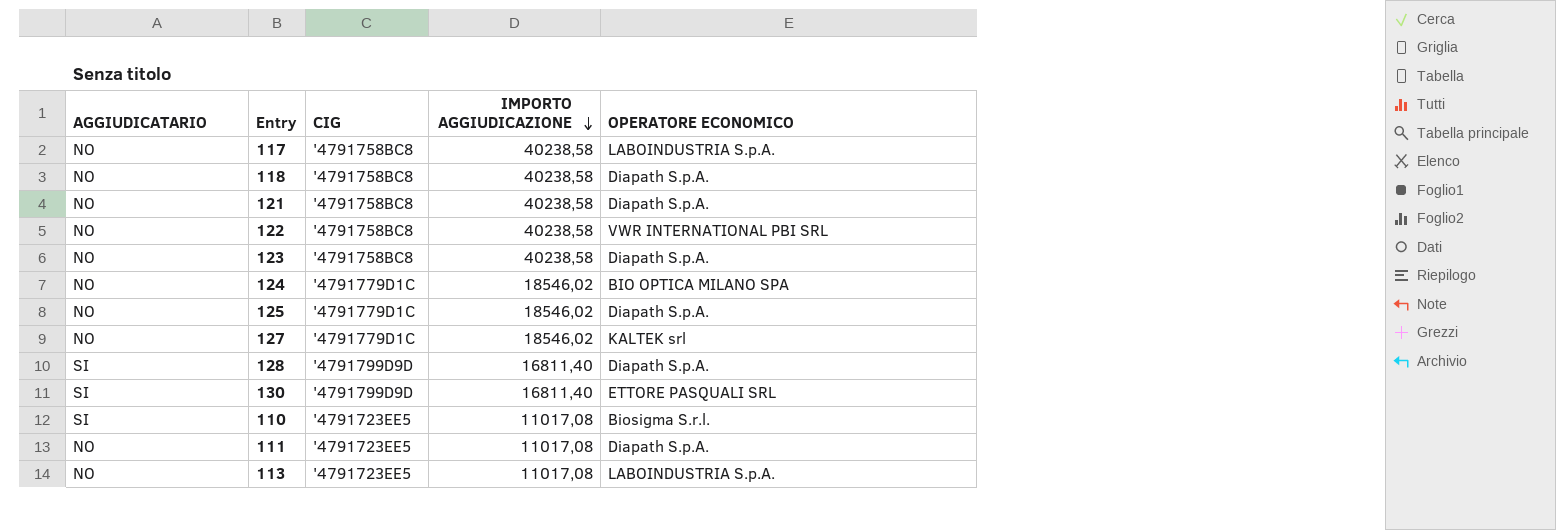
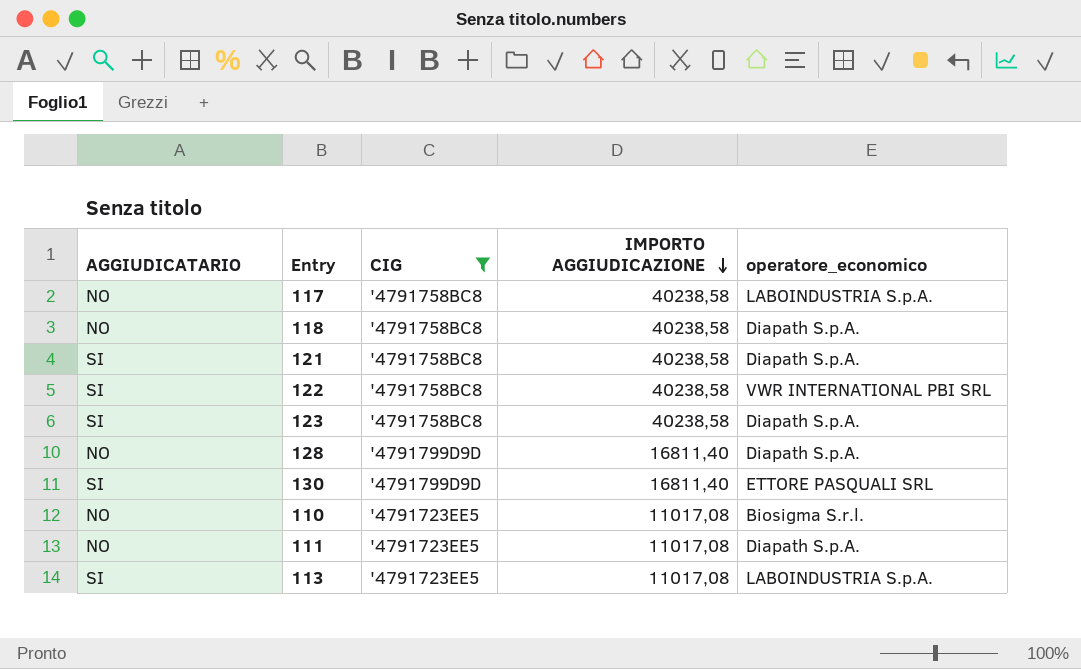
filter: none -> CIG != '4791779D1C
column name: OPERATORE ECONOMICO -> operatore_economico
121 | AGGIUDICATARIO: NO -> SI
122 | AGGIUDICATARIO: NO -> SI
123 | AGGIUDICATARIO: NO -> SI
128 | AGGIUDICATARIO: SI -> NO
110 | AGGIUDICATARIO: SI -> NO
113 | AGGIUDICATARIO: NO -> SI

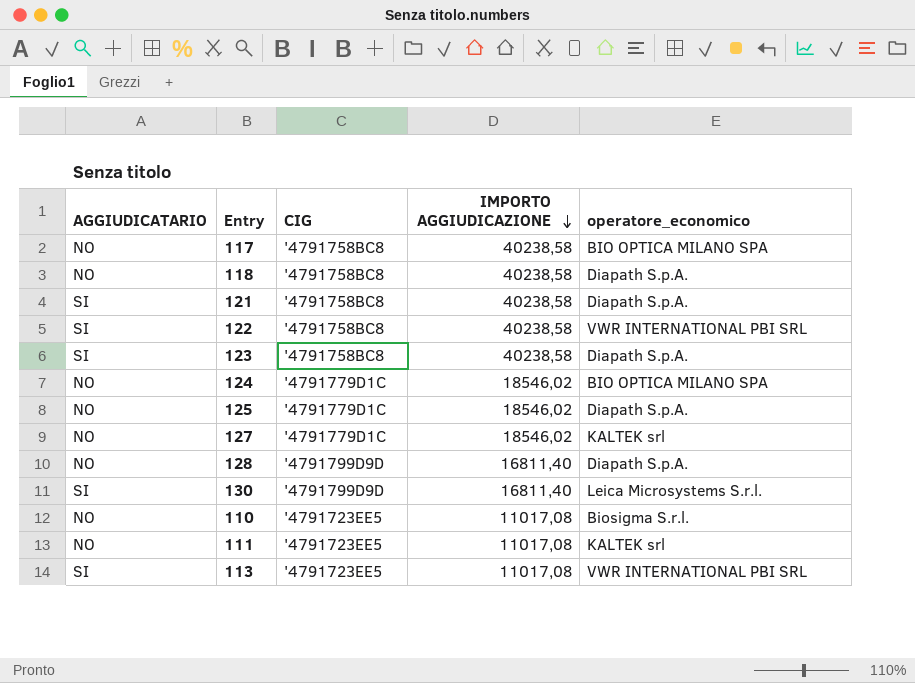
filter: CIG != '4791779D1C -> none
117 | operatore_economico: LABOINDUSTRIA S.p.A. -> BIO OPTICA MILANO SPA
130 | operatore_economico: ETTORE PASQUALI SRL -> Leica Microsystems S.r.l.
111 | operatore_economico: Diapath S.p.A. -> KALTEK srl
113 | operatore_economico: LABOINDUSTRIA S.p.A. -> VWR INTERNATIONAL PBI SRL

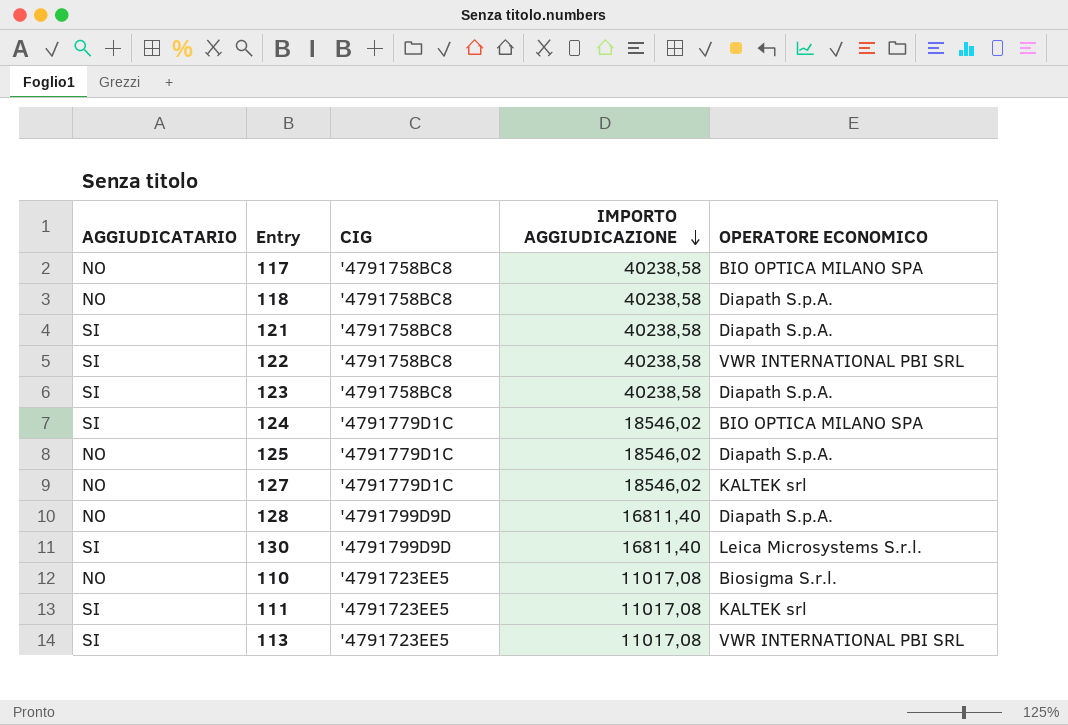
column name: operatore_economico -> OPERATORE ECONOMICO
124 | AGGIUDICATARIO: NO -> SI
111 | AGGIUDICATARIO: NO -> SI

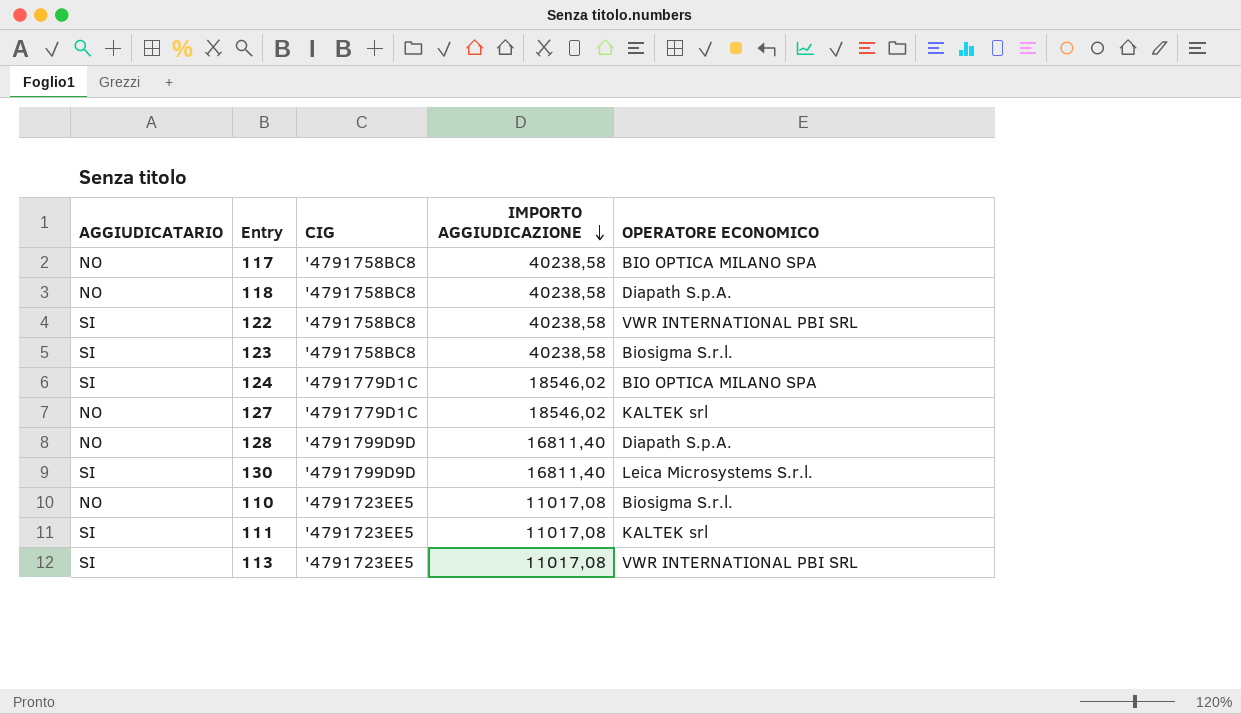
row 121: SI | '4791758BC8 | 40238,58 | Diapath S.p.A. -> none
row 125: NO | '4791779D1C | 18546,02 | Diapath S.p.A. -> none
123 | OPERATORE ECONOMICO: Diapath S.p.A. -> Biosigma S.r.l.

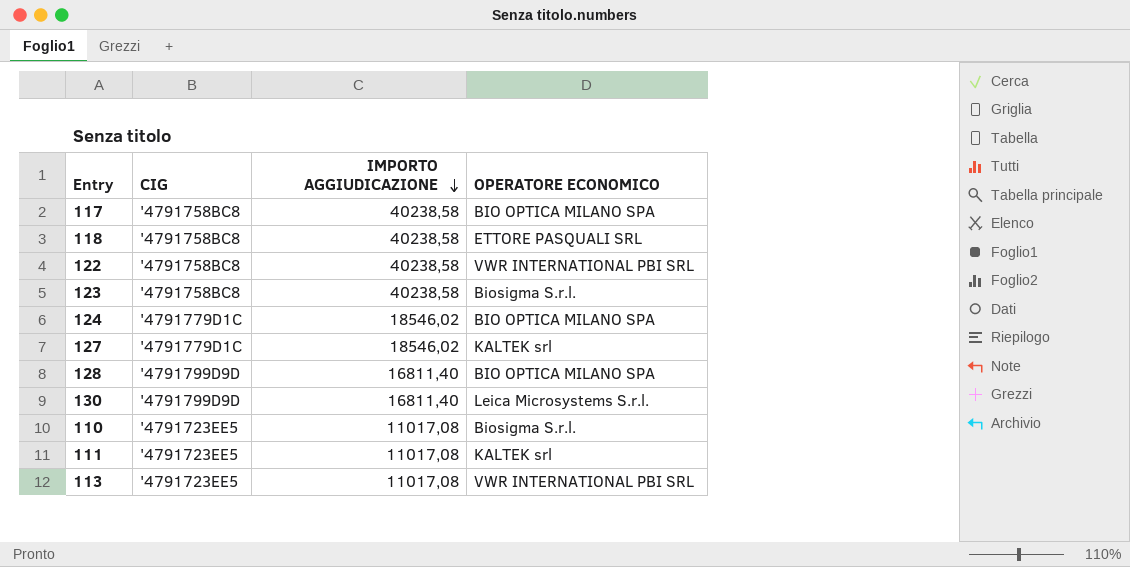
column AGGIUDICATARIO | position: 1 -> none
118 | OPERATORE ECONOMICO: Diapath S.p.A. -> ETTORE PASQUALI SRL
128 | OPERATORE ECONOMICO: Diapath S.p.A. -> BIO OPTICA MILANO SPA

